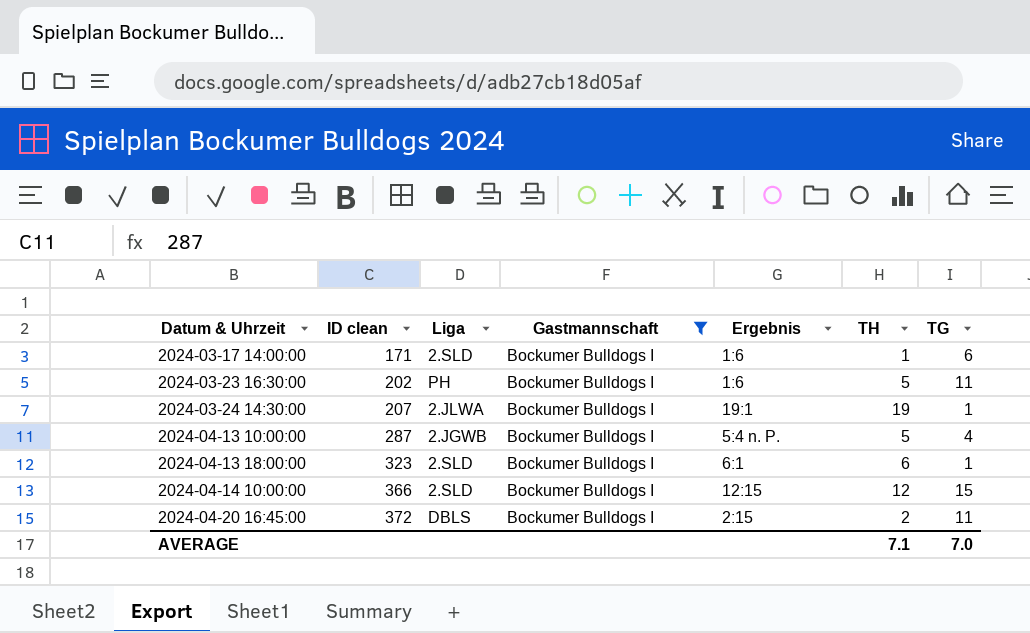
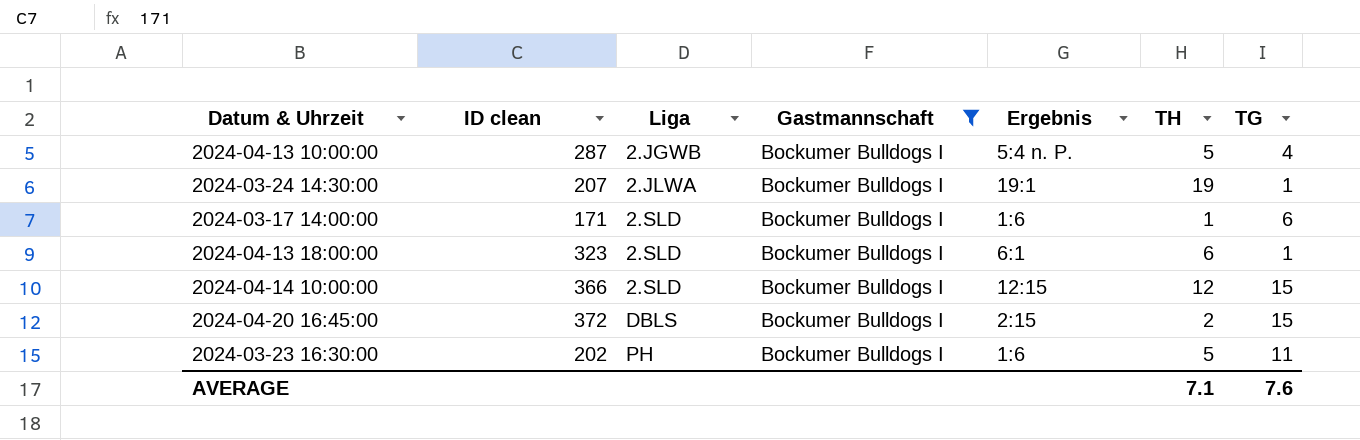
row order: Datum & Uhrzeit ascending -> Liga ascending
2024-04-20 16:45:00 | TG: 11 -> 15
AVERAGE | TG: 7.0 -> 7.6

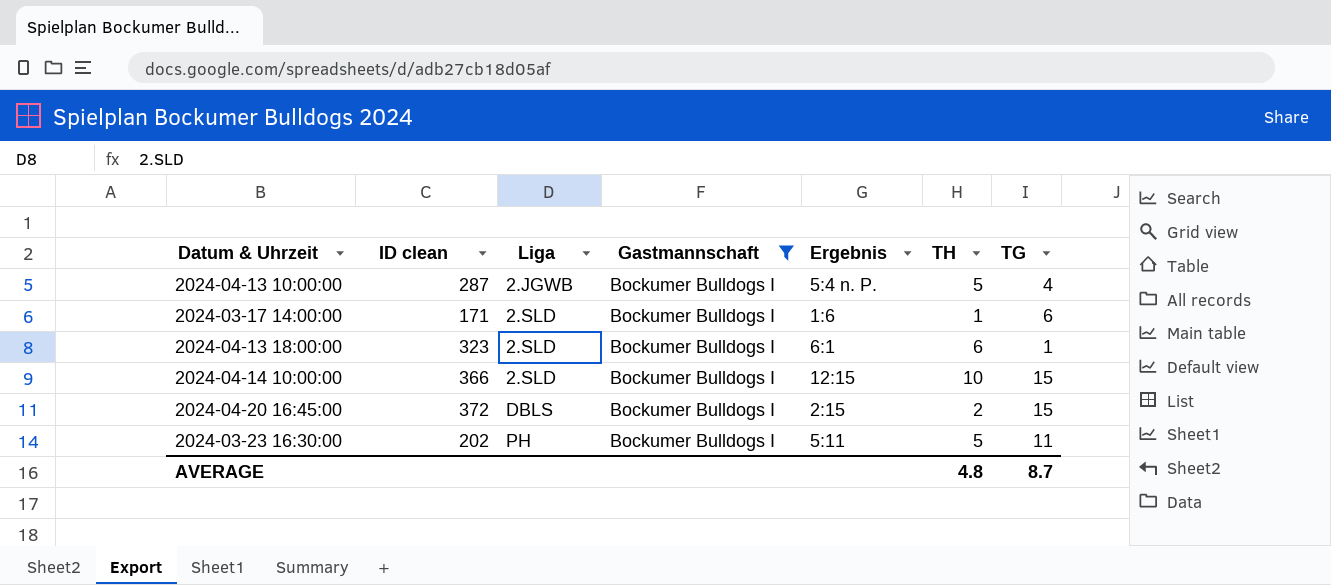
row 2024-03-24 14:30:00: 207 | 2.JLWA | Bockumer Bulldogs I | 19:1 | 19 | 1 -> none
2024-04-14 10:00:00 | TH: 12 -> 10
2024-03-23 16:30:00 | Ergebnis: 1:6 -> 5:11
AVERAGE | TH: 7.1 -> 4.8
AVERAGE | TG: 7.6 -> 8.7

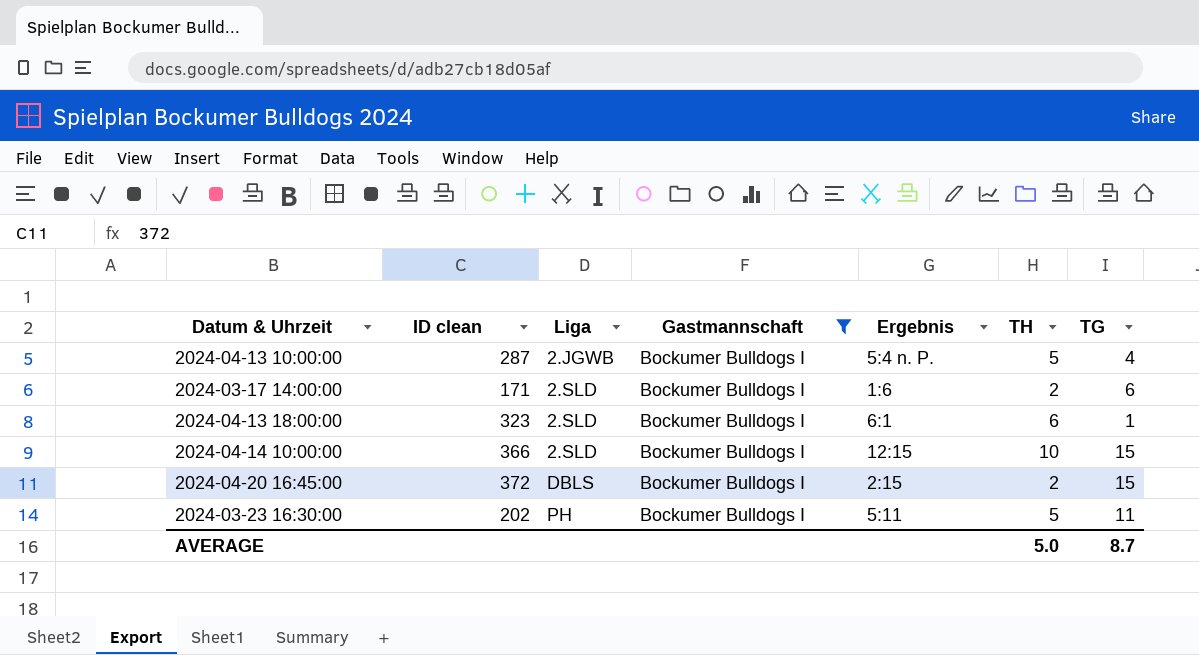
2024-03-17 14:00:00 | TH: 1 -> 2
AVERAGE | TH: 4.8 -> 5.0

